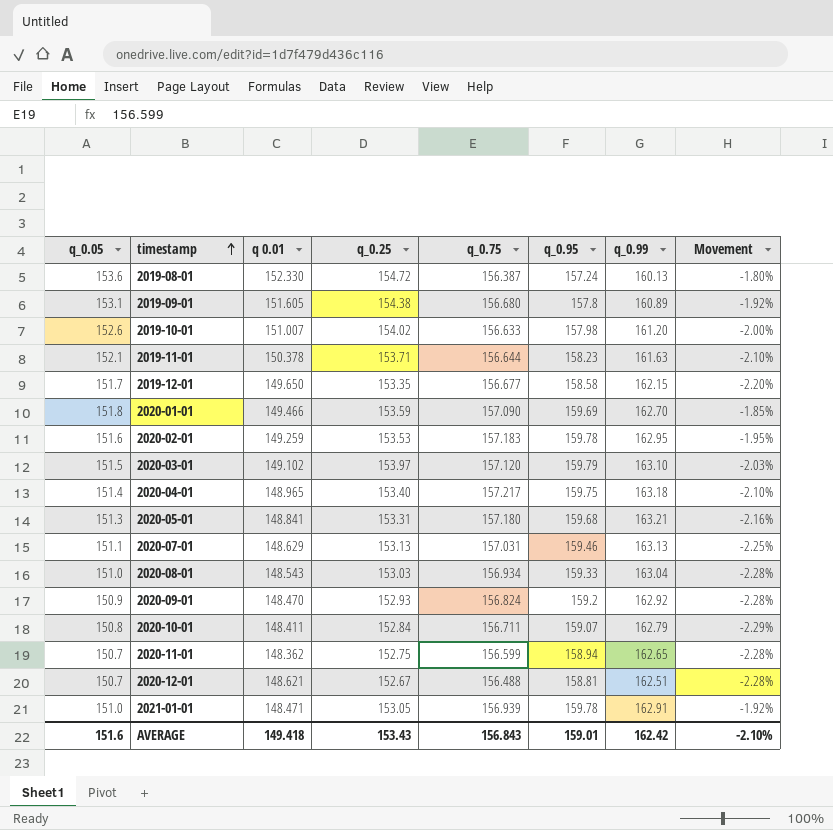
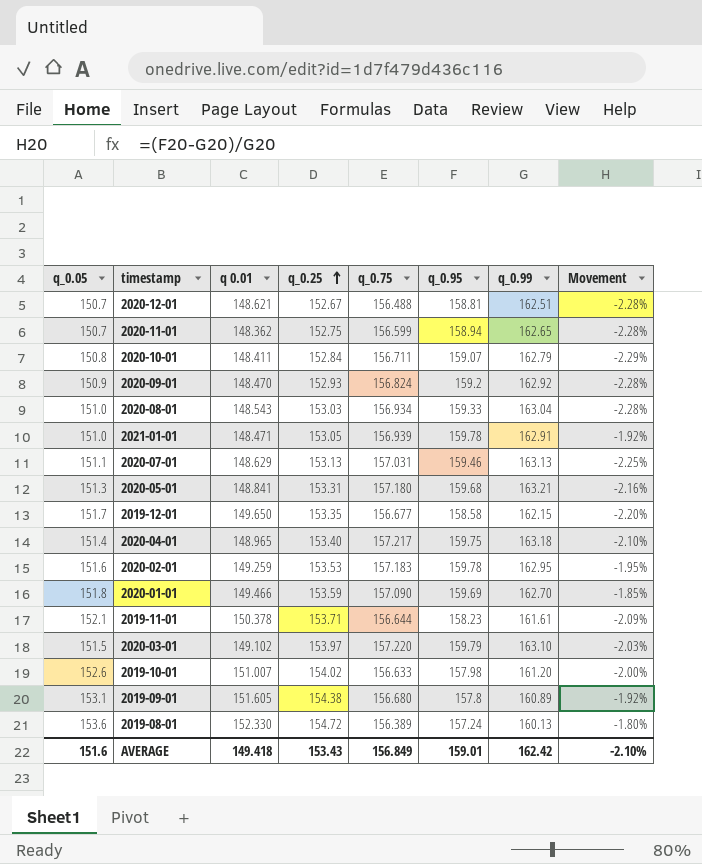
row order: timestamp ascending -> q_0.25 ascending
2019-11-01 | q_0.99: 161.63 -> 161.61
2019-11-01 | Movement: -2.10% -> -2.09%
2020-03-01 | q_0.75: 157.120 -> 157.220
2019-08-01 | q_0.75: 156.387 -> 156.389
AVERAGE | q_0.75: 156.843 -> 156.849

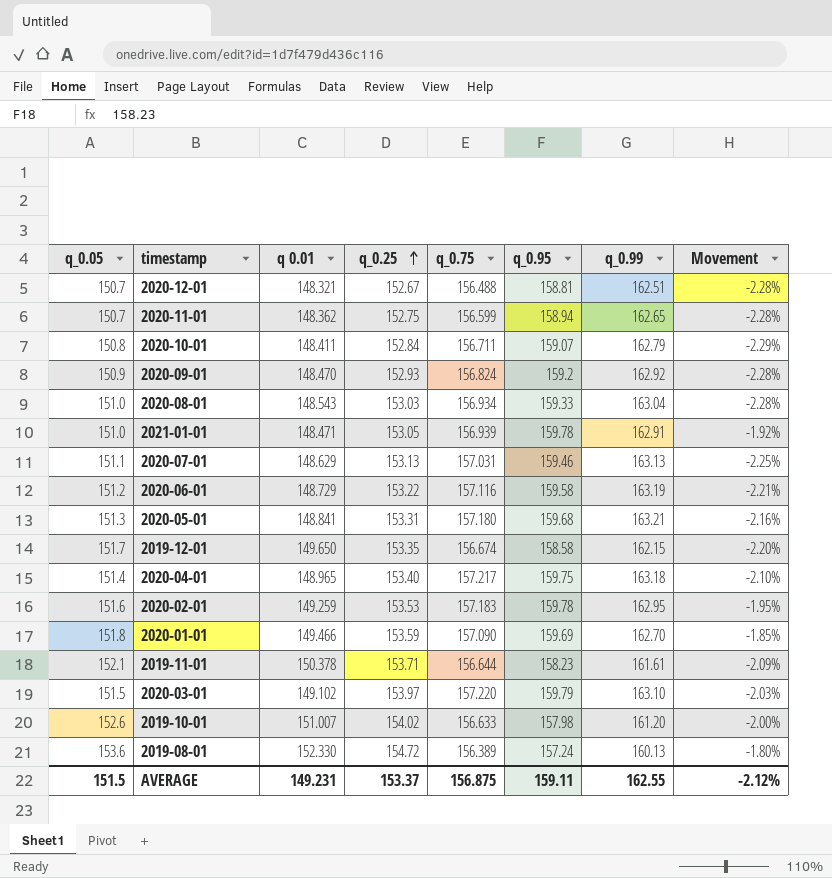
row 2019-09-01: 153.1 | 151.605 | 154.38 | 156.680 | 157.8 | 160.89 | -1.92% -> none
2020-12-01 | q 0.01: 148.621 -> 148.321
row 2020-06-01: none -> 151.2 | 148.729 | 153.22 | 157.116 | 159.58 | 163.19 | -2.21%
2019-12-01 | q_0.75: 156.677 -> 156.674
AVERAGE | q_0.05: 151.6 -> 151.5
AVERAGE | q 0.01: 149.418 -> 149.231
AVERAGE | q_0.25: 153.43 -> 153.37
AVERAGE | q_0.75: 156.849 -> 156.875
AVERAGE | q_0.95: 159.01 -> 159.11
AVERAGE | q_0.99: 162.42 -> 162.55
AVERAGE | Movement: -2.10% -> -2.12%

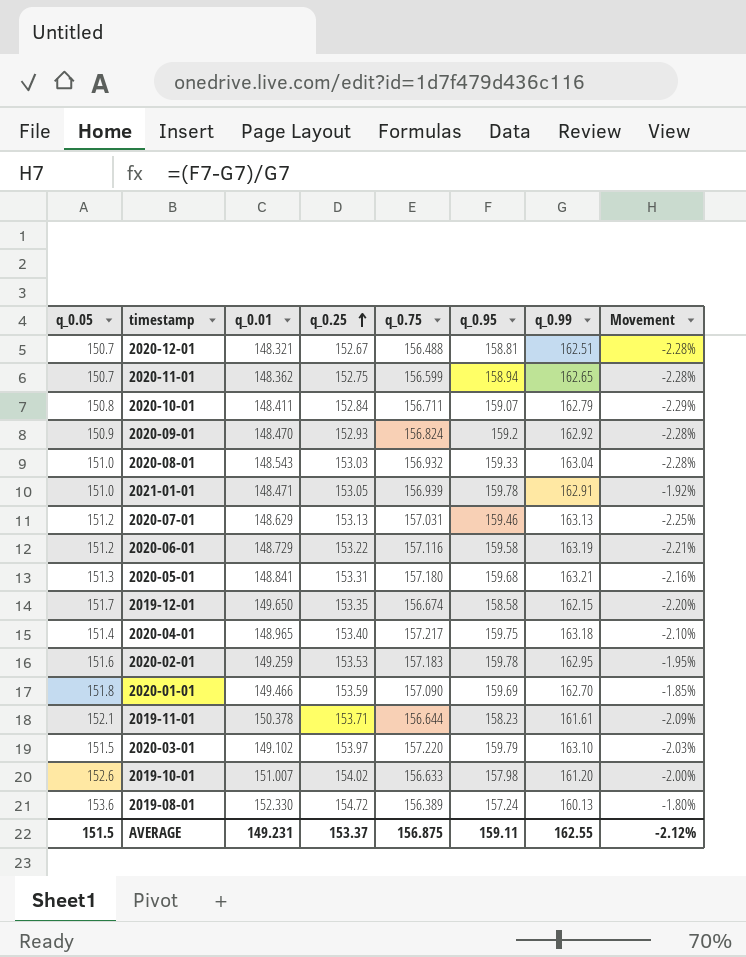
column name: q 0.01 -> q_0.01
2020-08-01 | q_0.75: 156.934 -> 156.932
2020-07-01 | q_0.05: 151.1 -> 151.2

